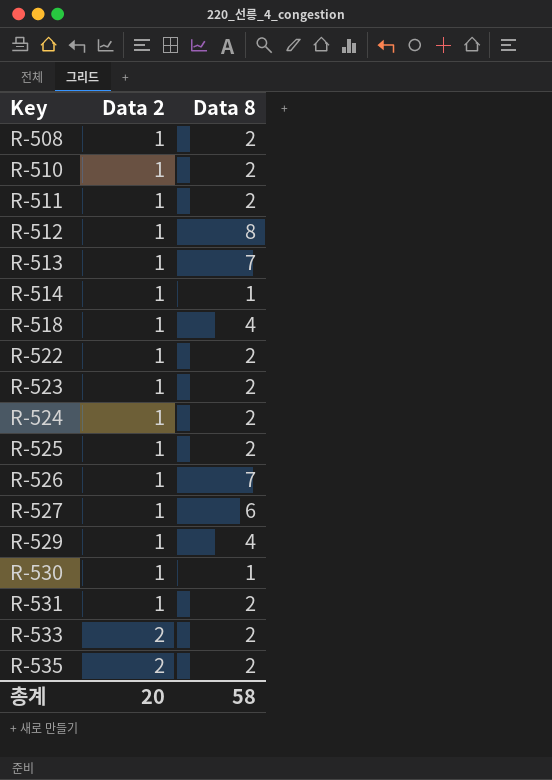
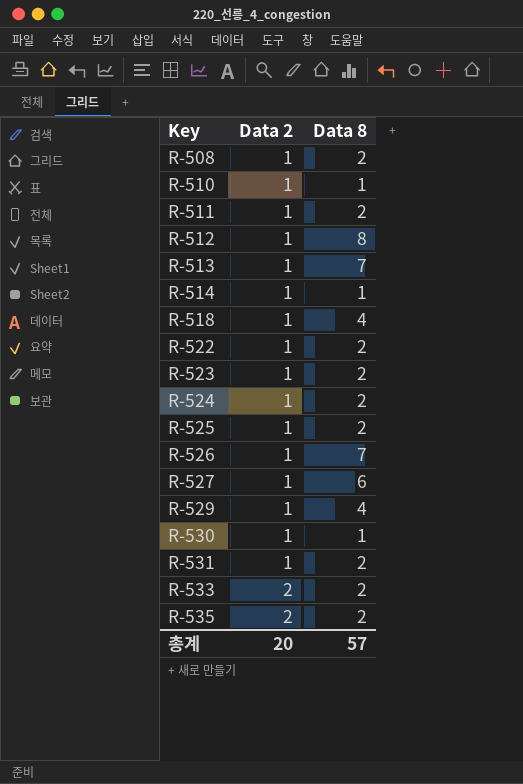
R-510 | Data 8: 2 -> 1
총계 | Data 8: 58 -> 57

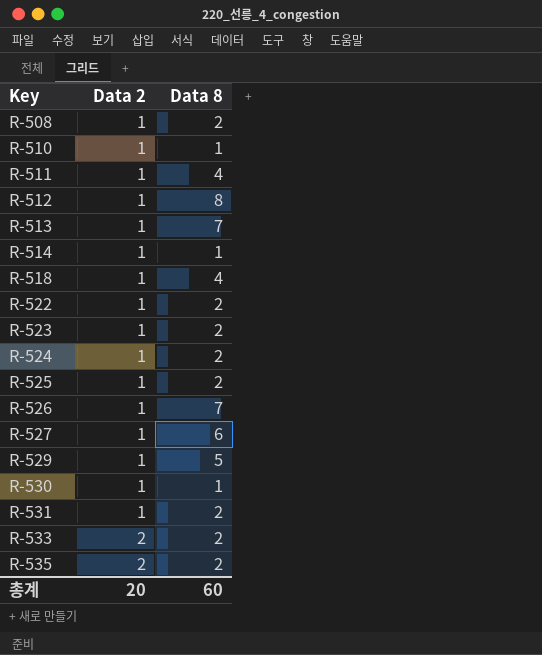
R-511 | Data 8: 2 -> 4
R-529 | Data 8: 4 -> 5
총계 | Data 8: 57 -> 60

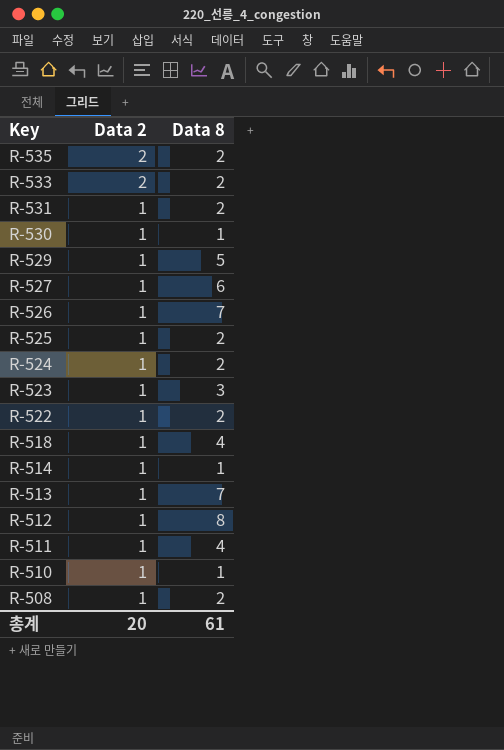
row order: Key ascending -> Key descending
R-523 | Data 8: 2 -> 3
총계 | Data 8: 60 -> 61

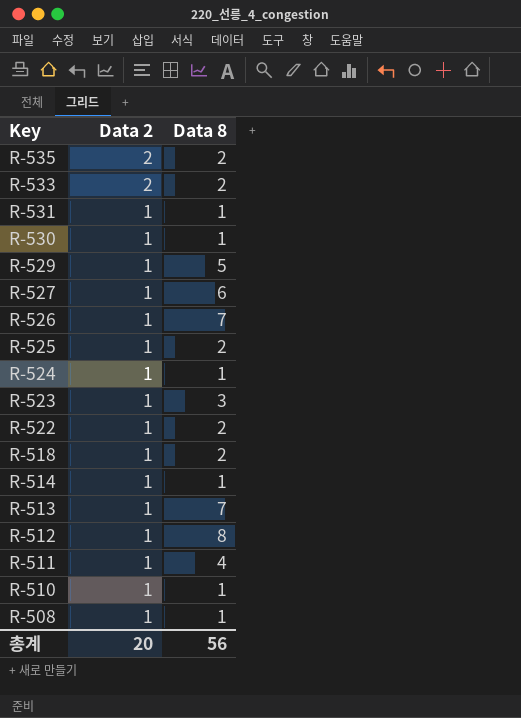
R-531 | Data 8: 2 -> 1
R-524 | Data 8: 2 -> 1
R-518 | Data 8: 4 -> 2
R-508 | Data 8: 2 -> 1
총계 | Data 8: 61 -> 56

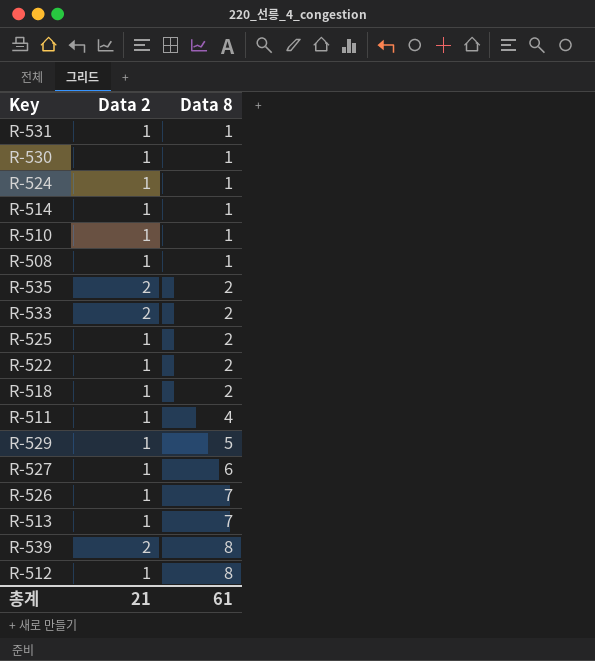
row order: Key descending -> Data 8 ascending
row R-523: 1 | 3 -> none
row R-539: none -> 2 | 8
총계 | Data 2: 20 -> 21
총계 | Data 8: 56 -> 61

